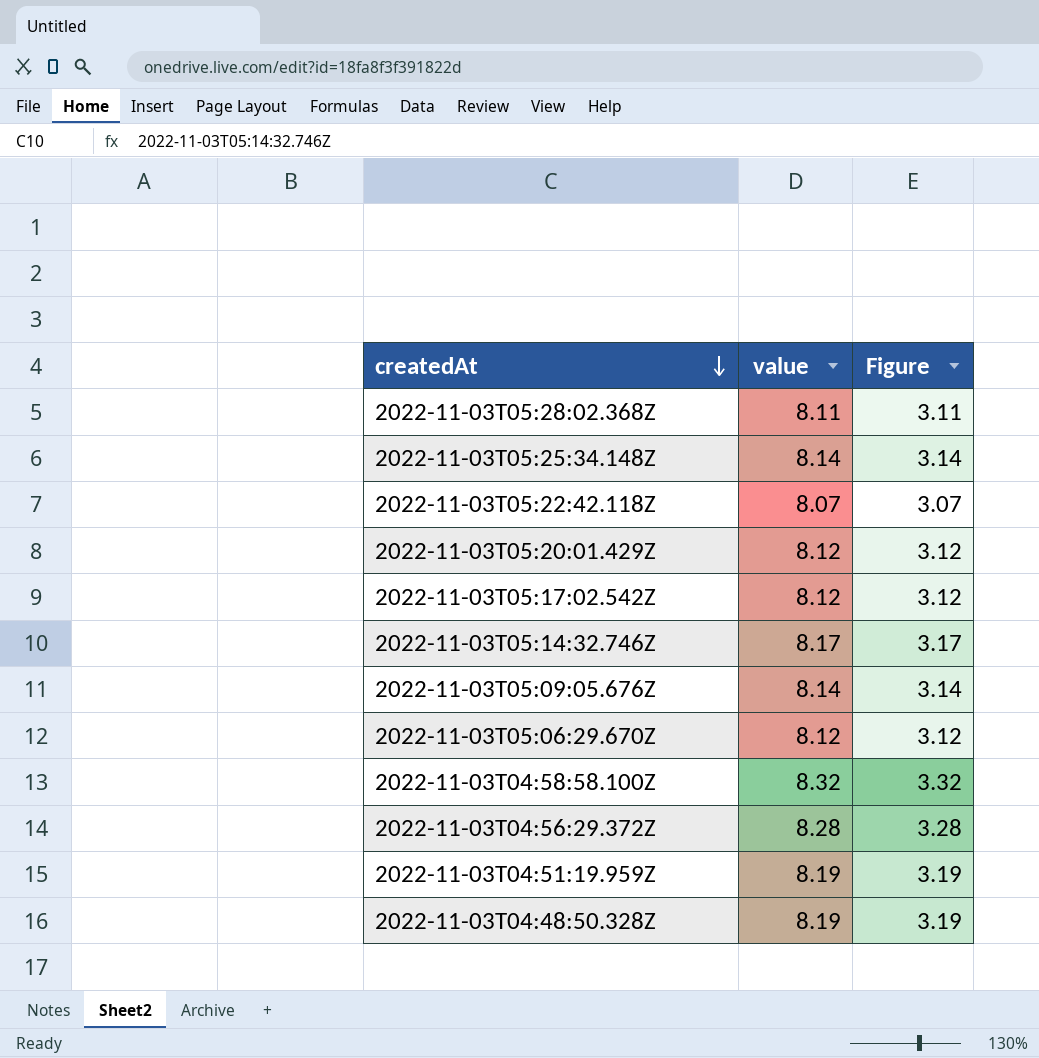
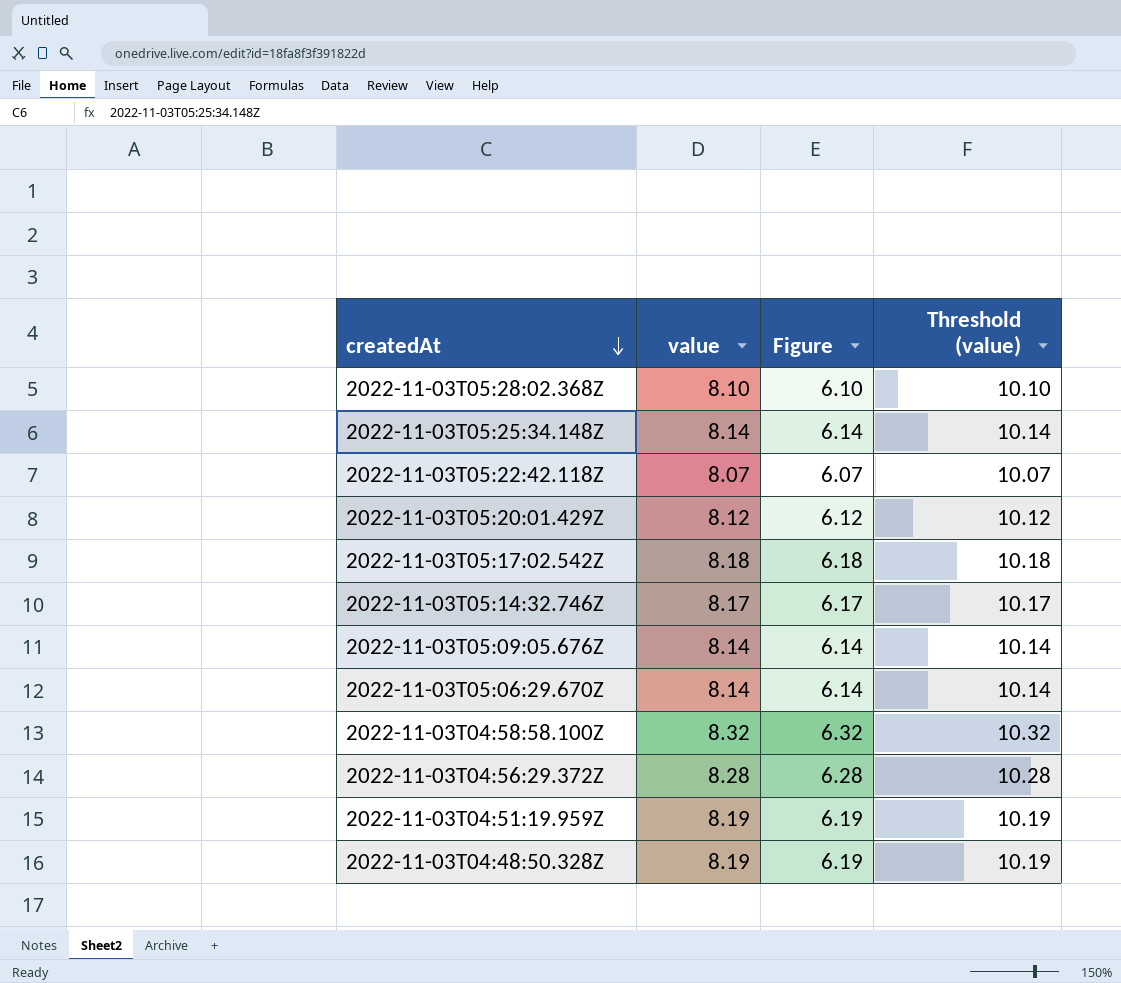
column Figure | formula: [value] - 5 -> [value] - 2
column Threshold (value) | formula: none -> [value] + 2
2022-11-03T05:28:02.368Z | value: 8.11 -> 8.10
2022-11-03T05:17:02.542Z | value: 8.12 -> 8.18
2022-11-03T05:06:29.670Z | value: 8.12 -> 8.14

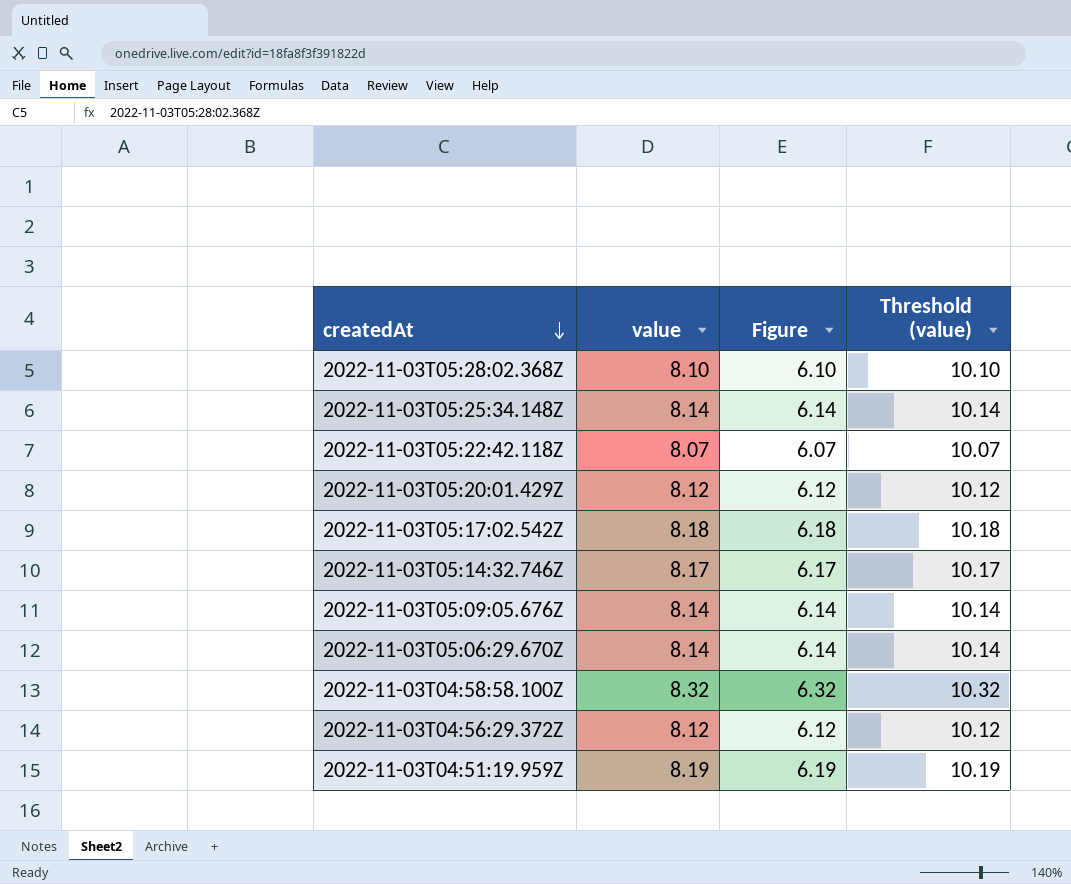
row 2022-11-03T04:48:50.328Z: 8.19 | 6.19 | 10.19 -> none
2022-11-03T04:56:29.372Z | value: 8.28 -> 8.12
2022-11-03T04:56:29.372Z | Figure: 6.28 -> 6.12
2022-11-03T04:56:29.372Z | Threshold (value): 10.28 -> 10.12

